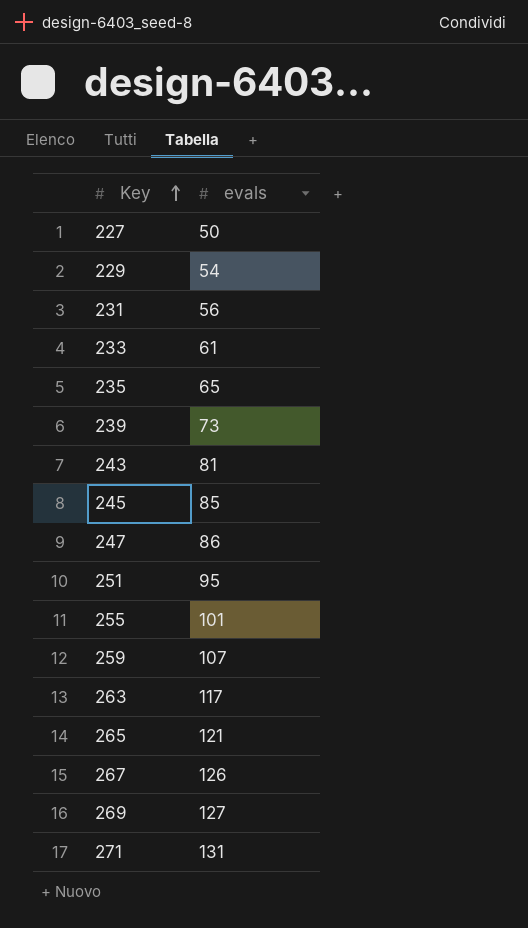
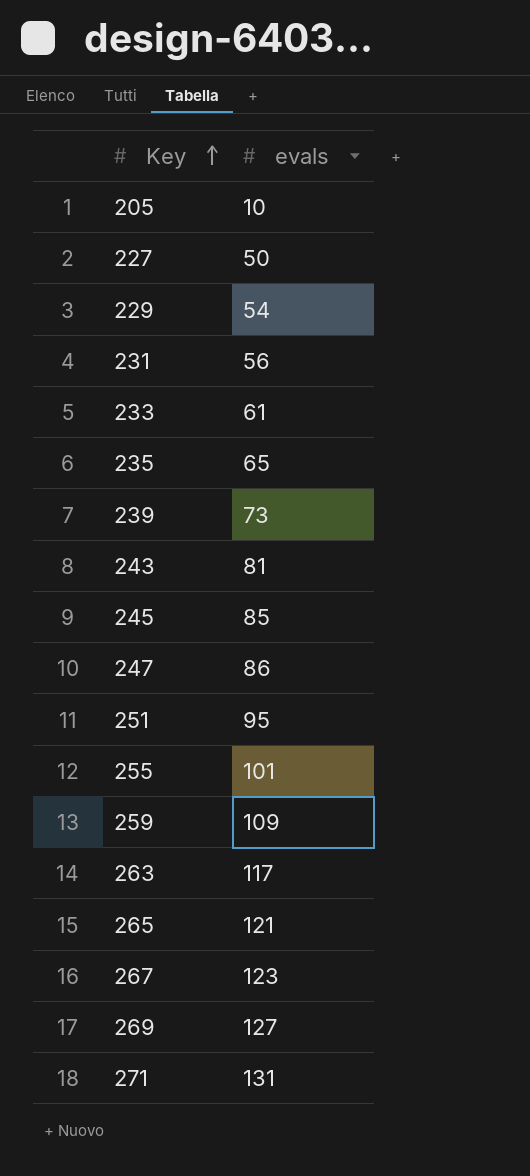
row 205: none -> 10
259 | evals: 107 -> 109
267 | evals: 126 -> 123

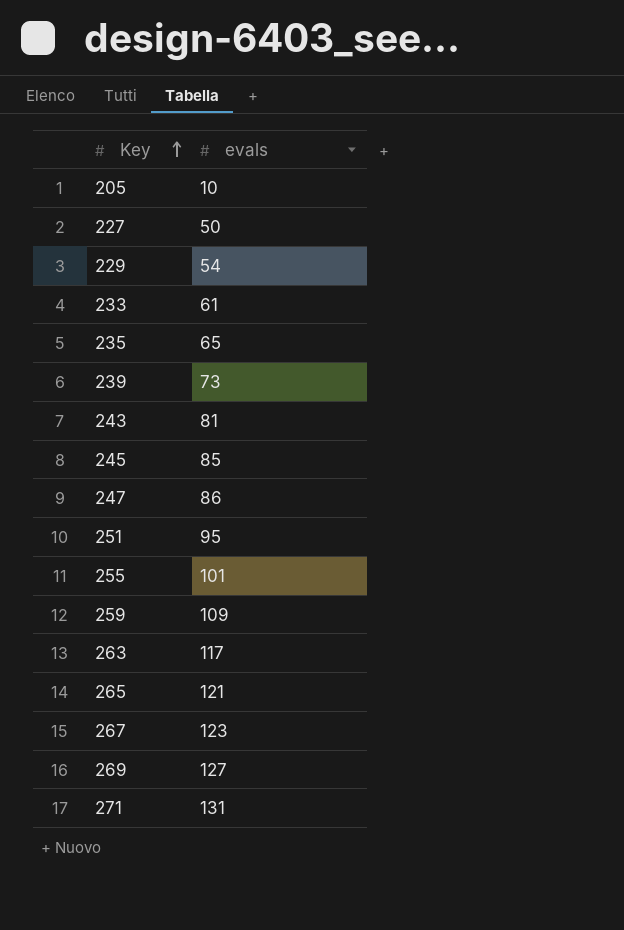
row 231: 56 -> none

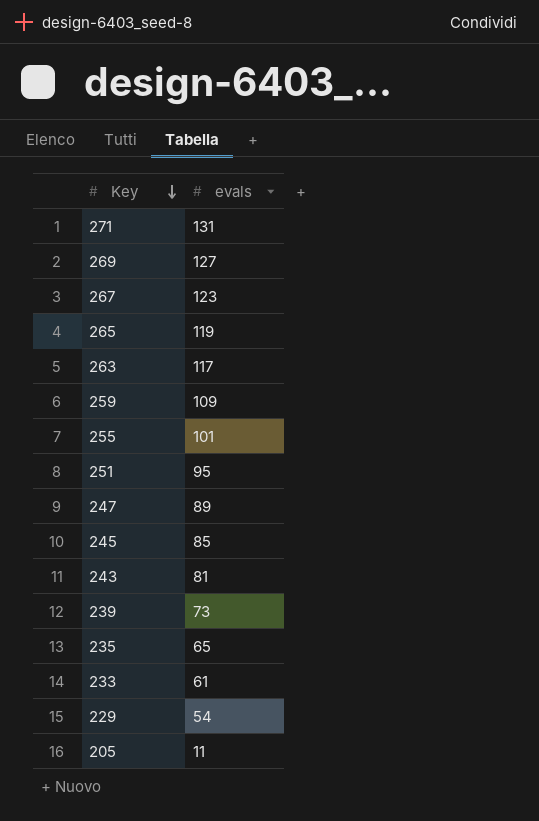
row order: Key ascending -> Key descending
row 227: 50 -> none
265 | evals: 121 -> 119
247 | evals: 86 -> 89
205 | evals: 10 -> 11

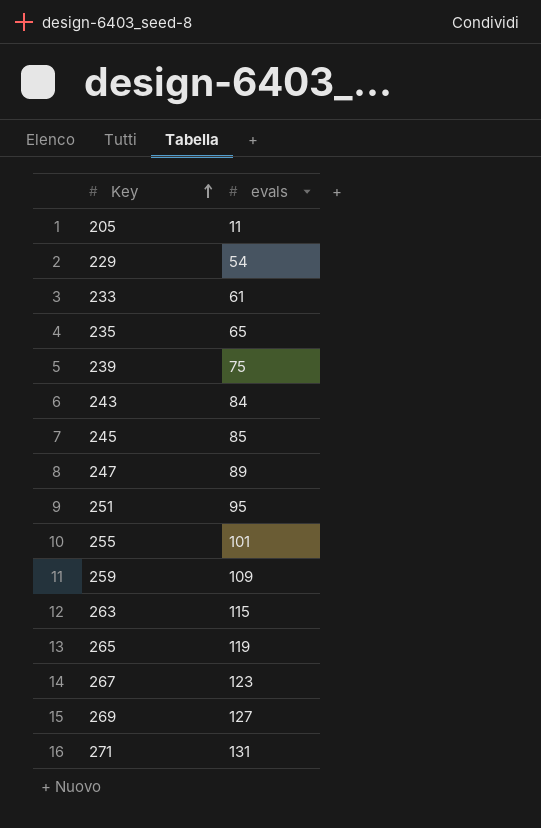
row order: Key descending -> Key ascending
239 | evals: 73 -> 75
243 | evals: 81 -> 84
263 | evals: 117 -> 115

